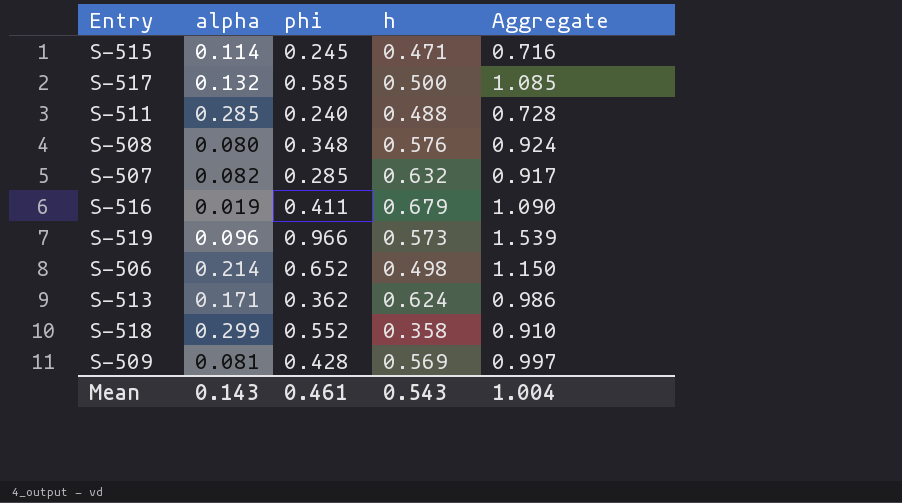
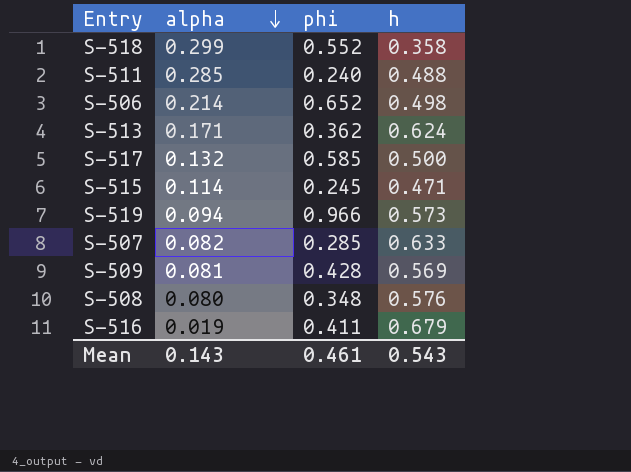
row order: none -> alpha descending
column Aggregate | formula: [phi] + [h] -> none
S-519 | alpha: 0.096 -> 0.094
S-507 | h: 0.632 -> 0.633

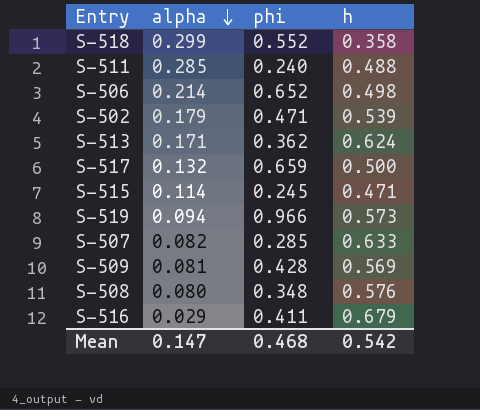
row S-502: none -> 0.179 | 0.471 | 0.539
S-517 | phi: 0.585 -> 0.659
S-516 | alpha: 0.019 -> 0.029
Mean | alpha: 0.143 -> 0.147
Mean | phi: 0.461 -> 0.468
Mean | h: 0.543 -> 0.542

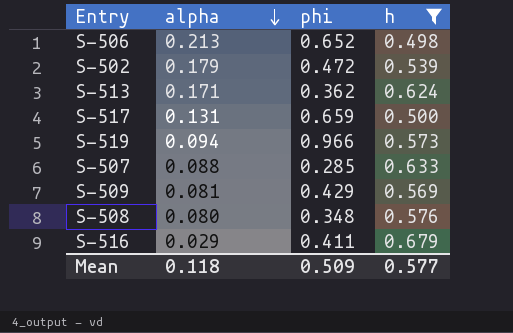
filter: none -> h >= 0.498
S-506 | alpha: 0.214 -> 0.213
S-502 | phi: 0.471 -> 0.472
S-517 | alpha: 0.132 -> 0.131
S-507 | alpha: 0.082 -> 0.088
S-509 | phi: 0.428 -> 0.429
Mean | alpha: 0.147 -> 0.118
Mean | phi: 0.468 -> 0.509
Mean | h: 0.542 -> 0.577

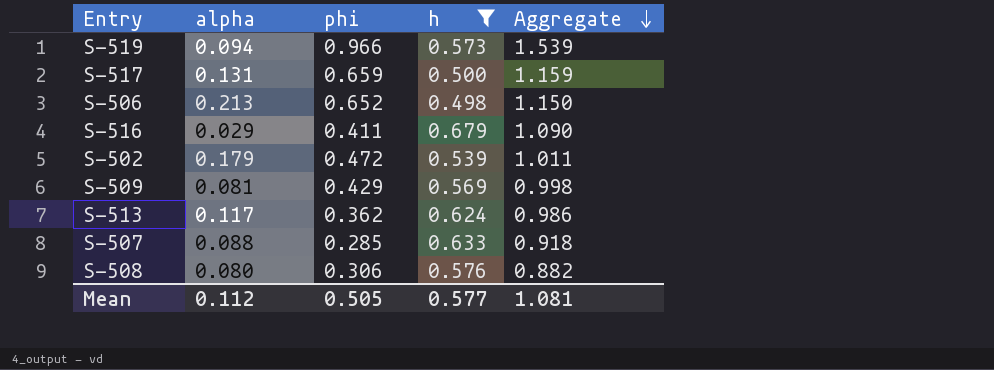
row order: alpha descending -> Aggregate descending
column Aggregate | formula: none -> [phi] + [h]
S-513 | alpha: 0.171 -> 0.117
S-508 | phi: 0.348 -> 0.306
Mean | alpha: 0.118 -> 0.112
Mean | phi: 0.509 -> 0.505

